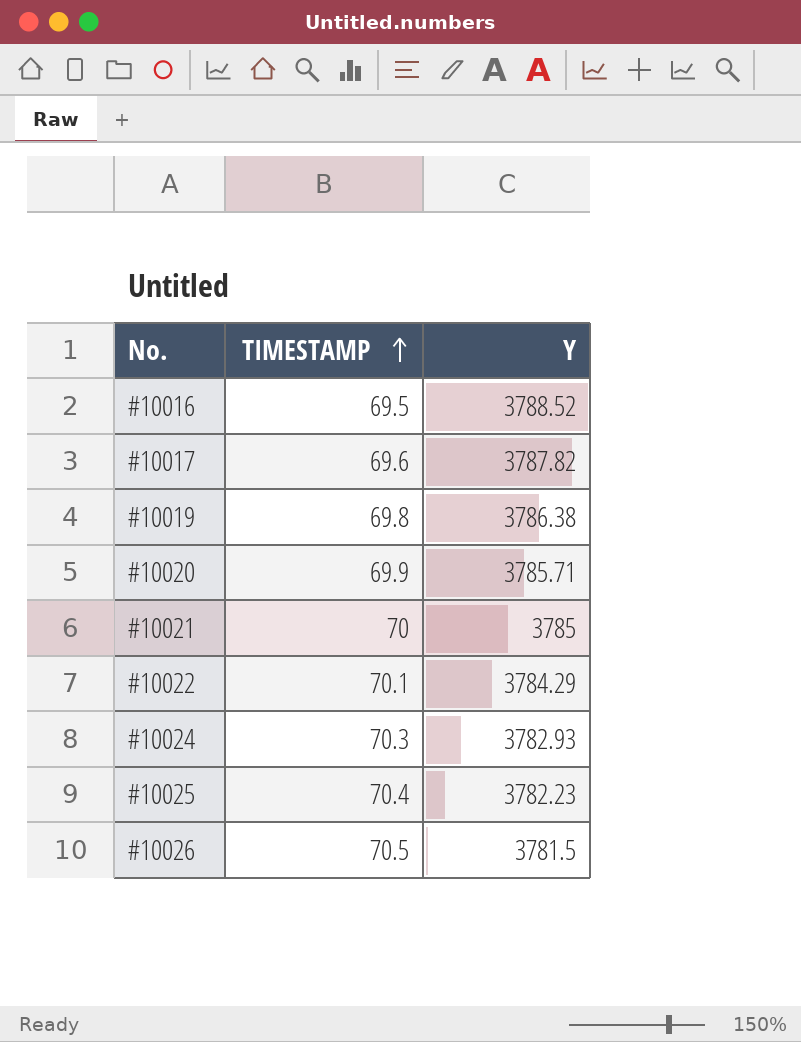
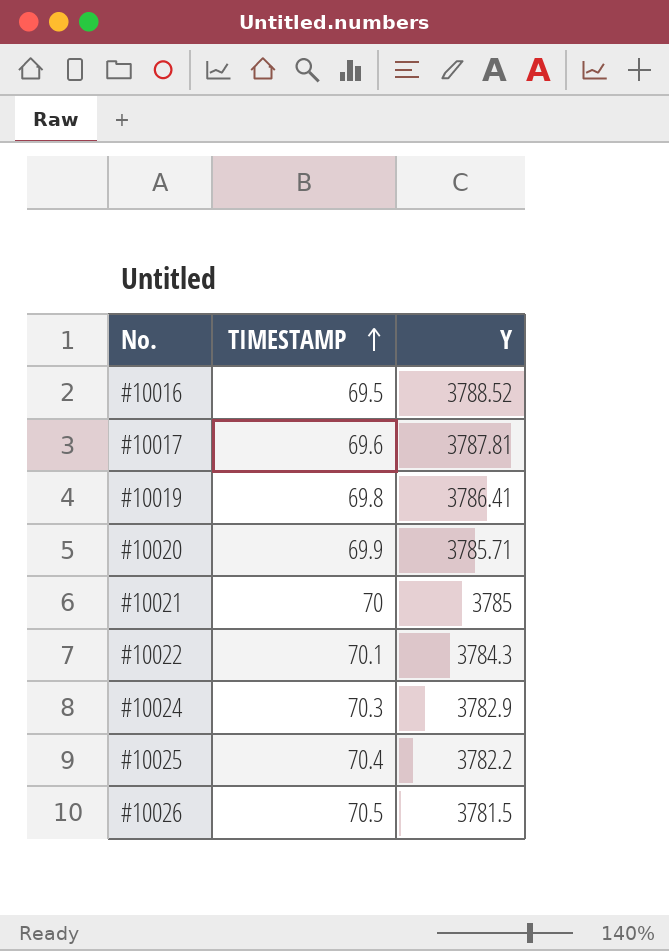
#10017 | Y: 3787.82 -> 3787.81
#10019 | Y: 3786.38 -> 3786.41
#10022 | Y: 3784.29 -> 3784.3
#10024 | Y: 3782.93 -> 3782.9
#10025 | Y: 3782.23 -> 3782.2

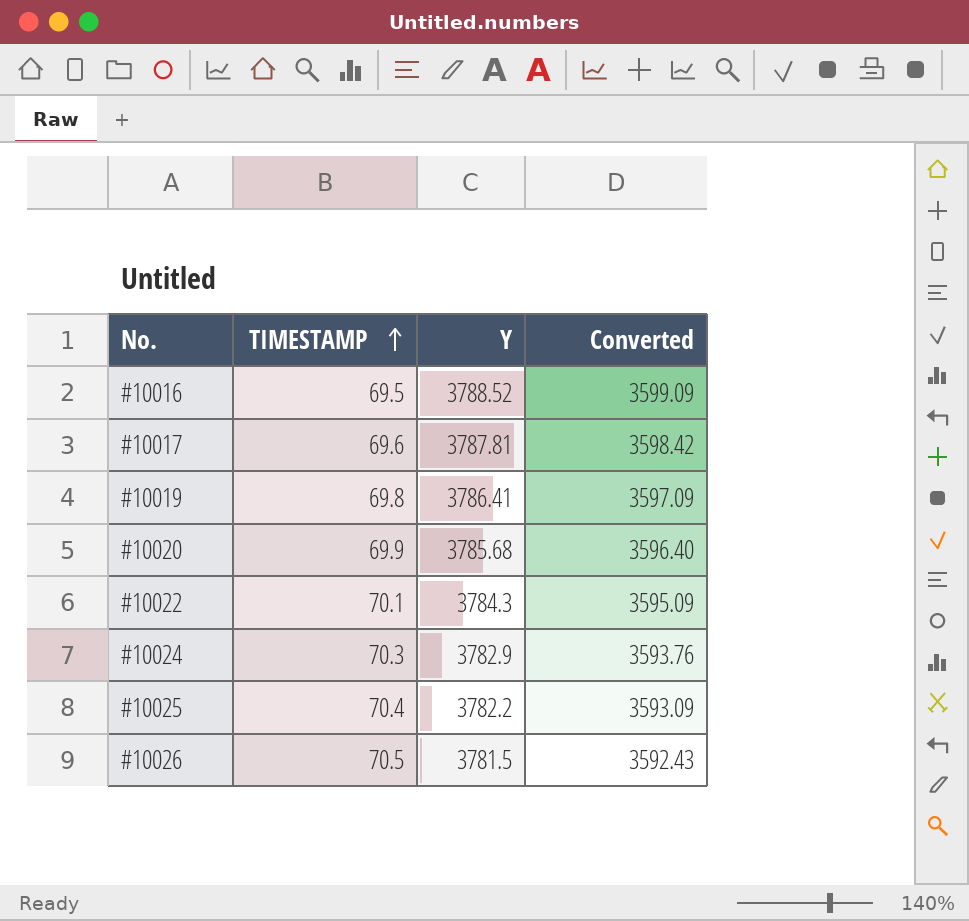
column Converted | formula: none -> [Y] * 0.95
row #10021: 70 | 3785 -> none
#10020 | Y: 3785.71 -> 3785.68

